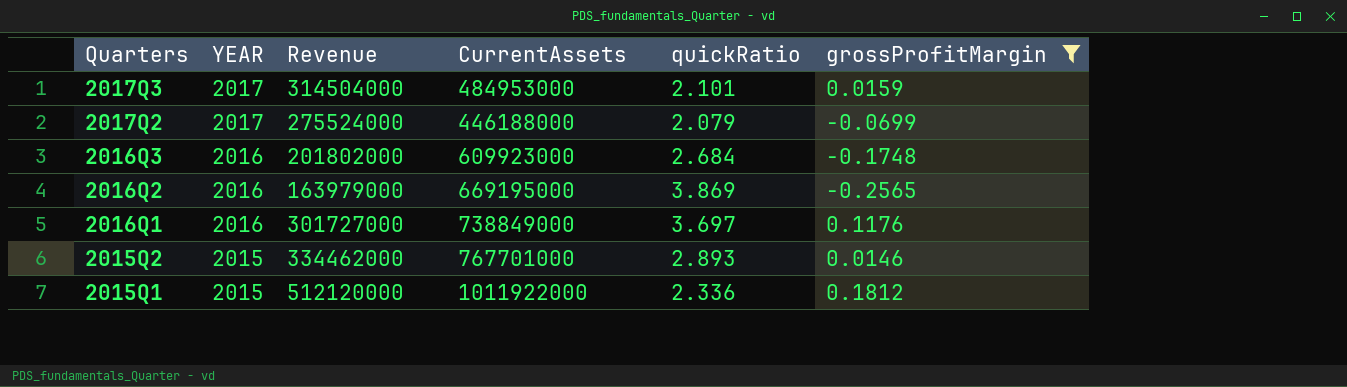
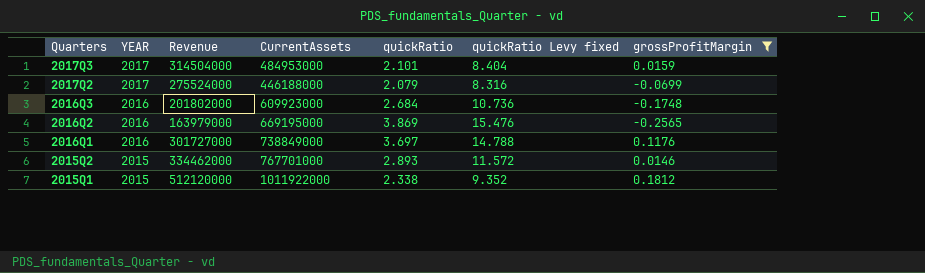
column quickRatio Levy fixed | formula: none -> [quickRatio] * 4
2015Q1 | quickRatio: 2.336 -> 2.338

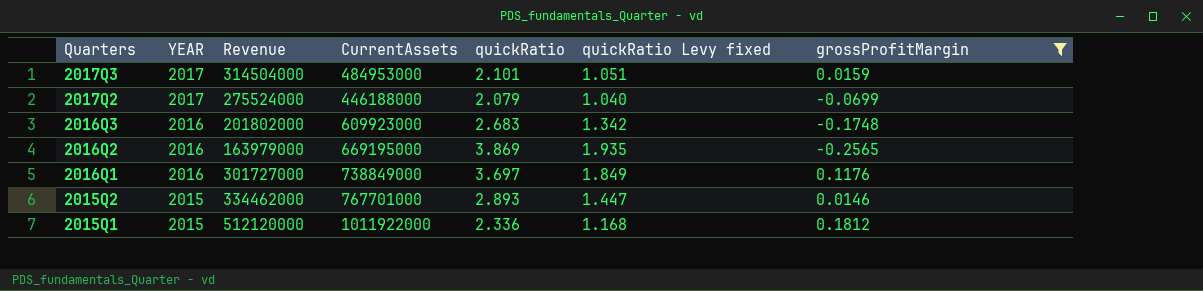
column quickRatio Levy fixed | formula: [quickRatio] * 4 -> [quickRatio] * 0.5
2016Q3 | quickRatio: 2.684 -> 2.683
2015Q1 | quickRatio: 2.338 -> 2.336

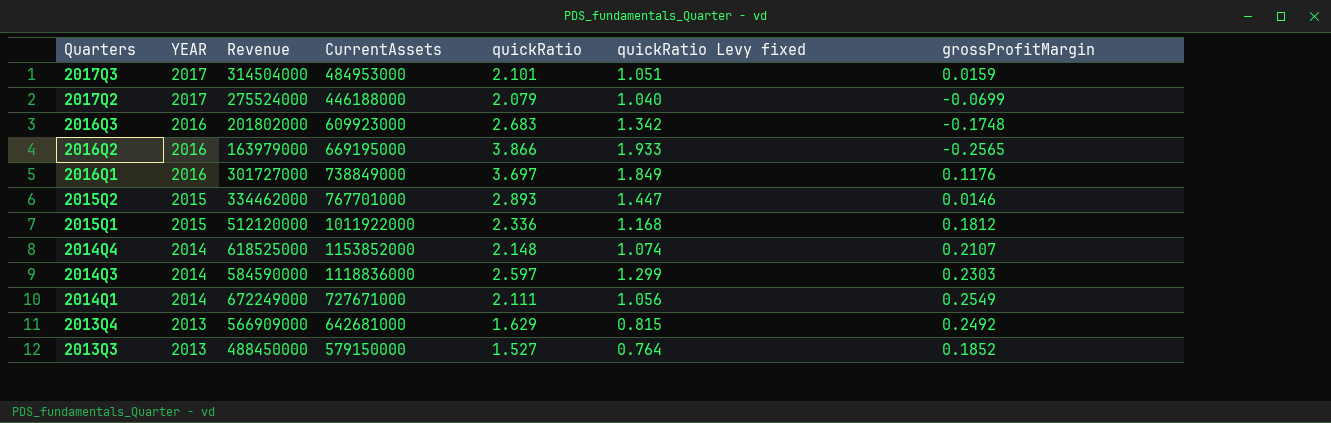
filter: grossProfitMargin <= 0.1812 -> none
2016Q2 | quickRatio: 3.869 -> 3.866
2016Q2 | quickRatio Levy fixed: 1.935 -> 1.933

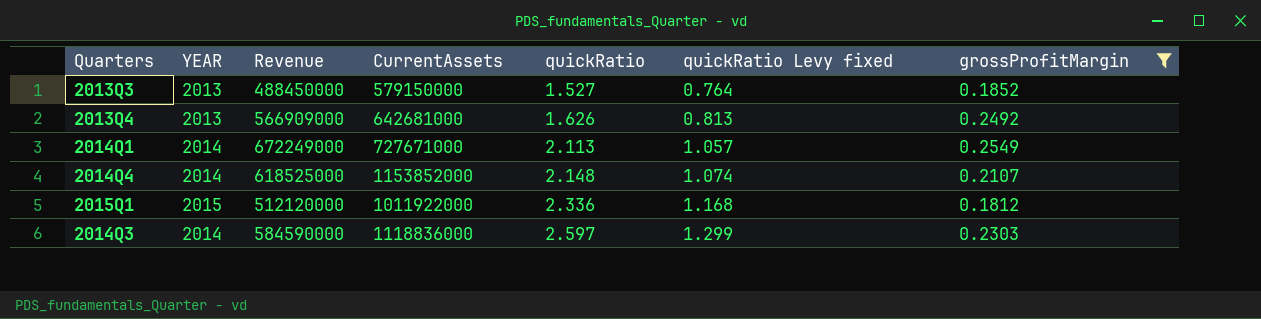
filter: none -> grossProfitMargin >= 0.1812
row order: Quarters descending -> quickRatio ascending
2013Q4 | quickRatio: 1.629 -> 1.626
2013Q4 | quickRatio Levy fixed: 0.815 -> 0.813
2014Q1 | quickRatio: 2.111 -> 2.113
2014Q1 | quickRatio Levy fixed: 1.056 -> 1.057

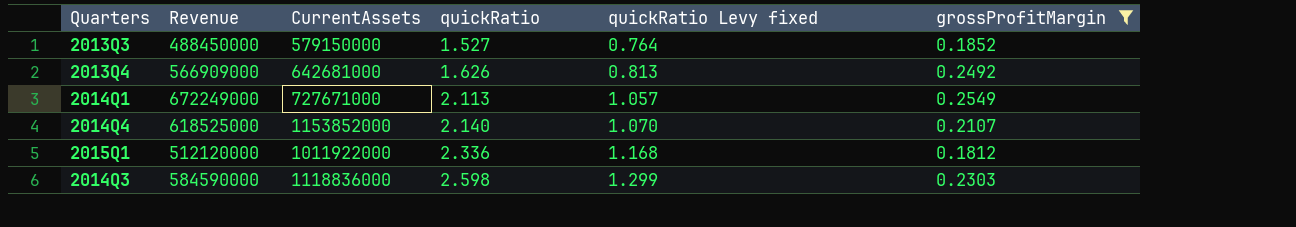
column YEAR | position: 2 -> none
2014Q4 | quickRatio: 2.148 -> 2.140
2014Q4 | quickRatio Levy fixed: 1.074 -> 1.070
2014Q3 | quickRatio: 2.597 -> 2.598

